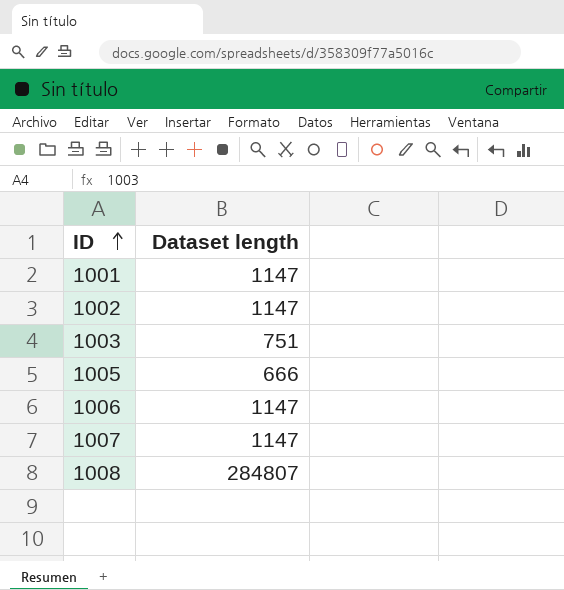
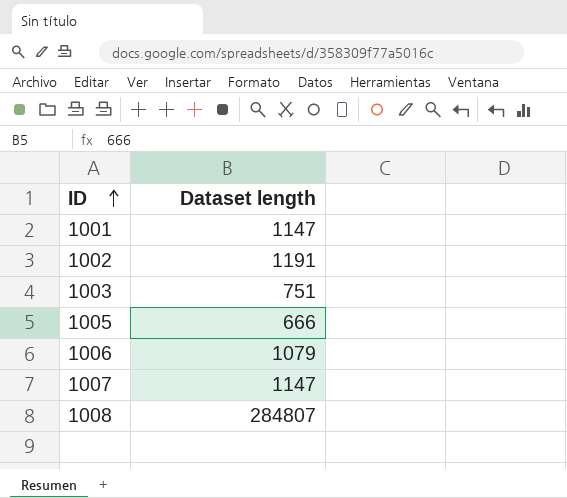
1002 | Dataset length: 1147 -> 1191
1006 | Dataset length: 1147 -> 1079

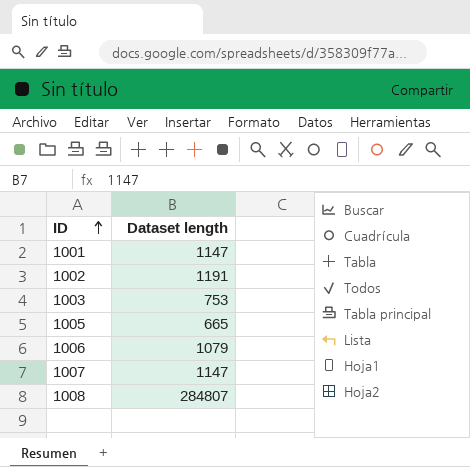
1003 | Dataset length: 751 -> 753
1005 | Dataset length: 666 -> 665

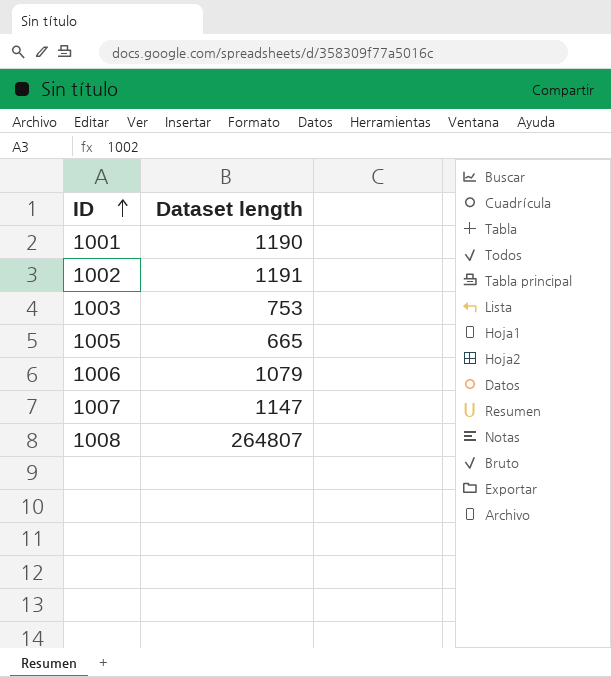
1001 | Dataset length: 1147 -> 1190
1008 | Dataset length: 284807 -> 264807

